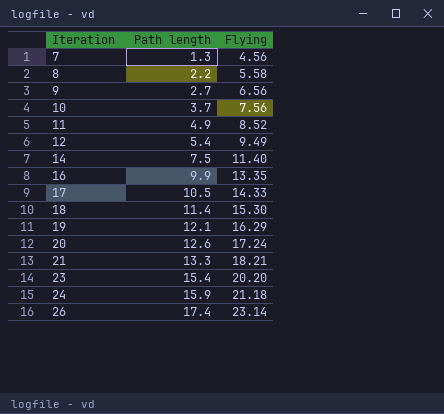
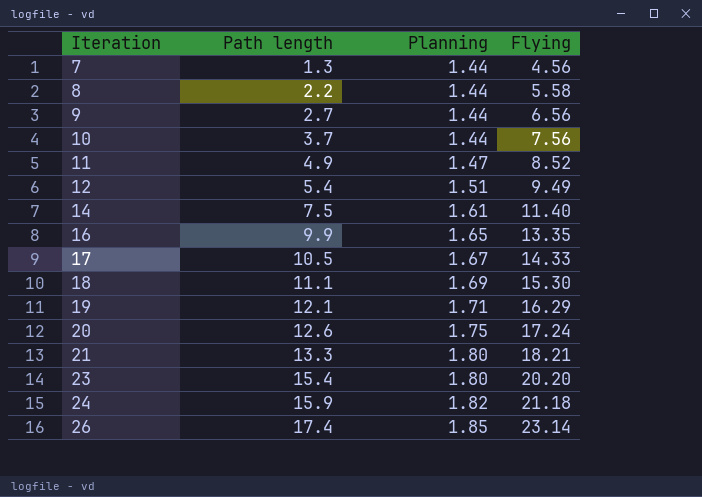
column Planning | position: none -> 3
18 | Path length: 11.4 -> 11.1

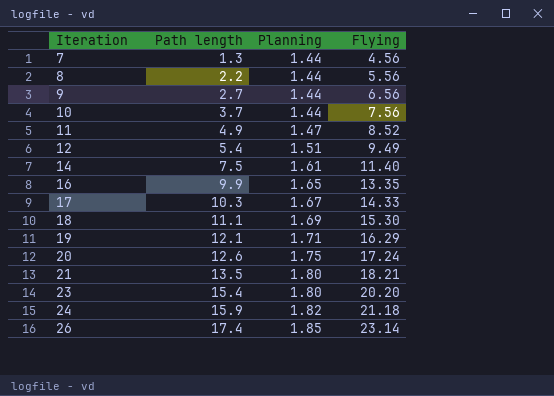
8 | Flying: 5.58 -> 5.56
17 | Path length: 10.5 -> 10.3
21 | Path length: 13.3 -> 13.5

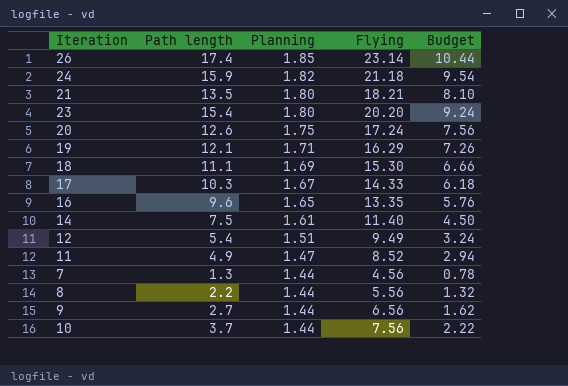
row order: Iteration ascending -> Planning descending
column Budget | formula: none -> [Path length] * 0.6
16 | Path length: 9.9 -> 9.6

